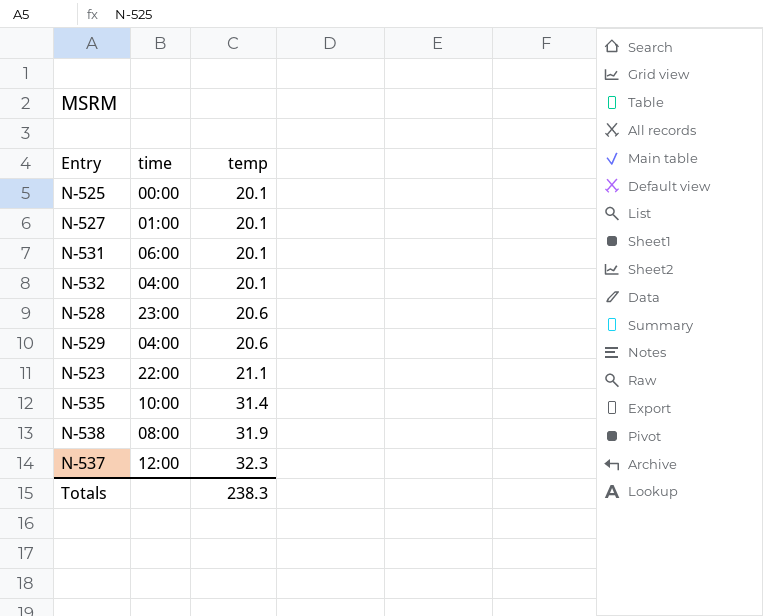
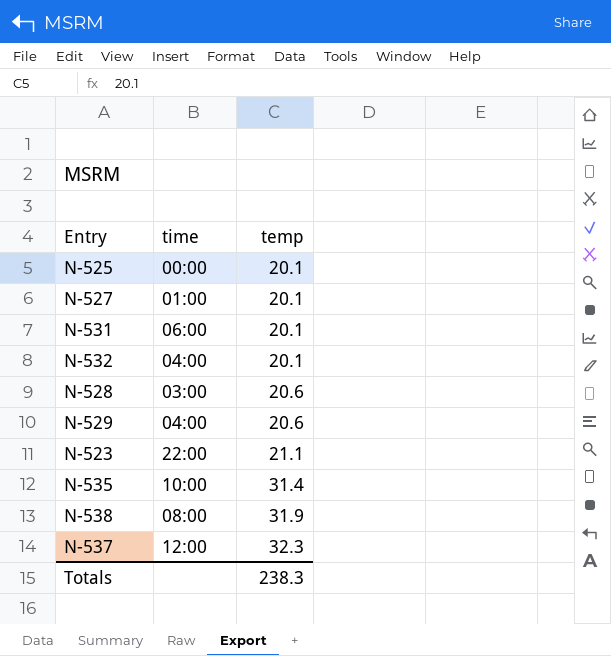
N-528 | time: 23:00 -> 03:00

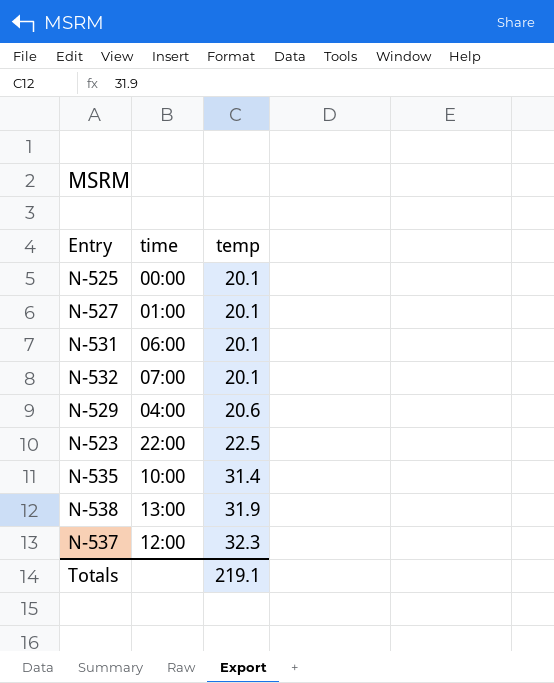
row N-528: 03:00 | 20.6 -> none
N-532 | time: 04:00 -> 07:00
N-523 | temp: 21.1 -> 22.5
N-538 | time: 08:00 -> 13:00
Totals | temp: 238.3 -> 219.1

